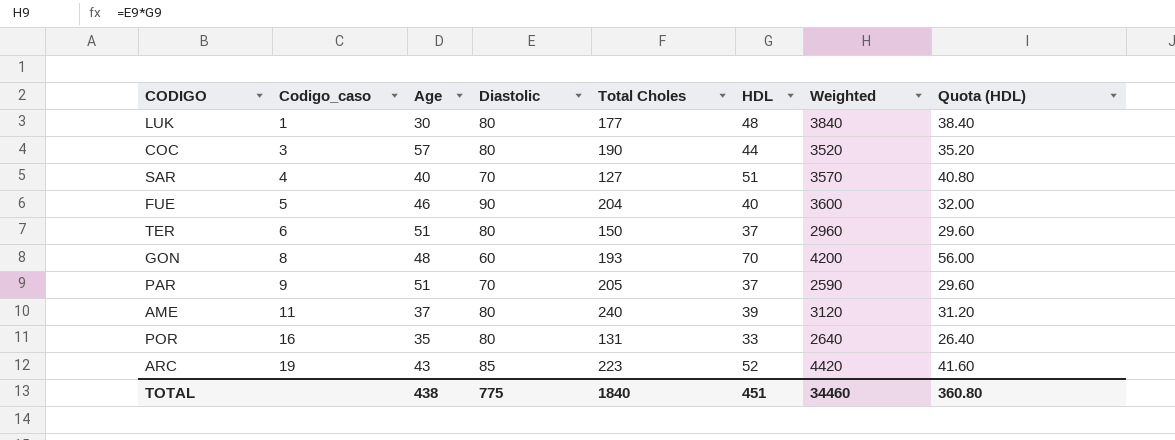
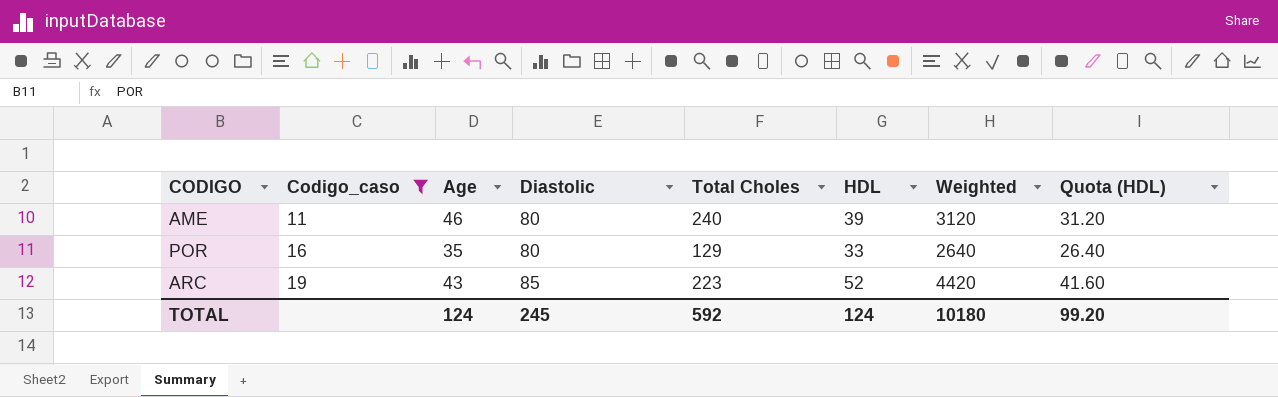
filter: none -> Codigo_caso >= 11
AME | Age: 37 -> 46
POR | Total Choles: 131 -> 129
TOTAL | Age: 438 -> 124
TOTAL | Diastolic: 775 -> 245
TOTAL | Total Choles: 1840 -> 592
TOTAL | HDL: 451 -> 124
TOTAL | Weighted: 34460 -> 10180
TOTAL | Quota (HDL): 360.80 -> 99.20

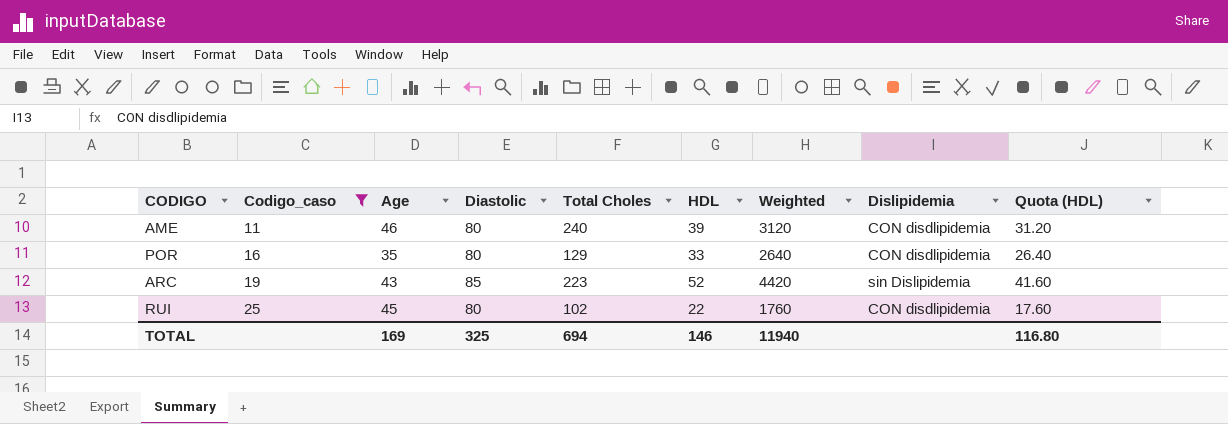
column Dislipidemia | position: none -> 8
row RUI: none -> 25 | 45 | 80 | 102 | 22 | 1760 | CON disdlipidemia | 17.60
TOTAL | Age: 124 -> 169
TOTAL | Diastolic: 245 -> 325
TOTAL | Total Choles: 592 -> 694
TOTAL | HDL: 124 -> 146
TOTAL | Weighted: 10180 -> 11940
TOTAL | Quota (HDL): 99.20 -> 116.80

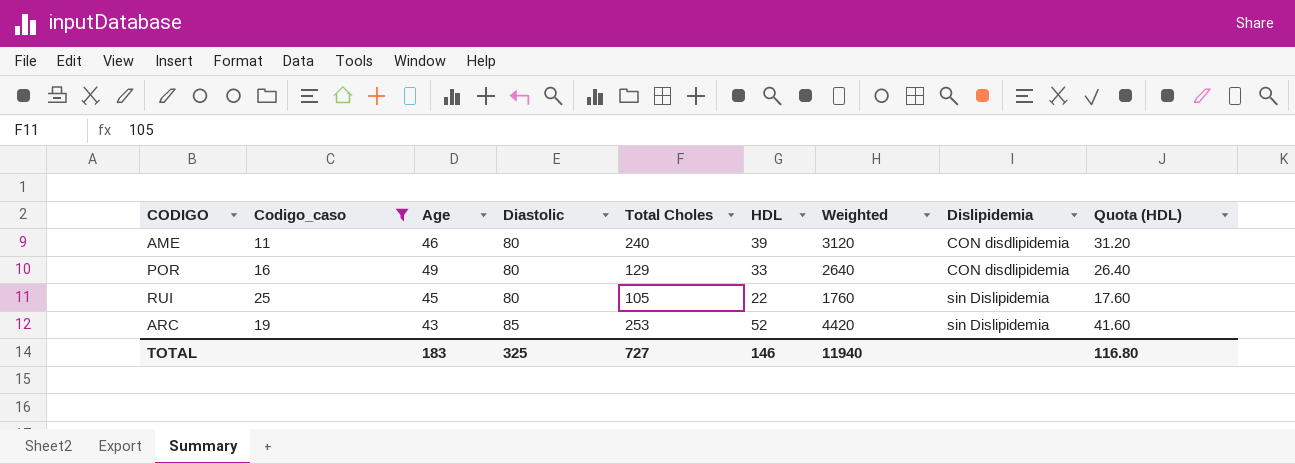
row order: Codigo_caso ascending -> Diastolic ascending
POR | Age: 35 -> 49
RUI | Total Choles: 102 -> 105
RUI | Dislipidemia: CON disdlipidemia -> sin Dislipidemia
ARC | Total Choles: 223 -> 253
TOTAL | Age: 169 -> 183
TOTAL | Total Choles: 694 -> 727

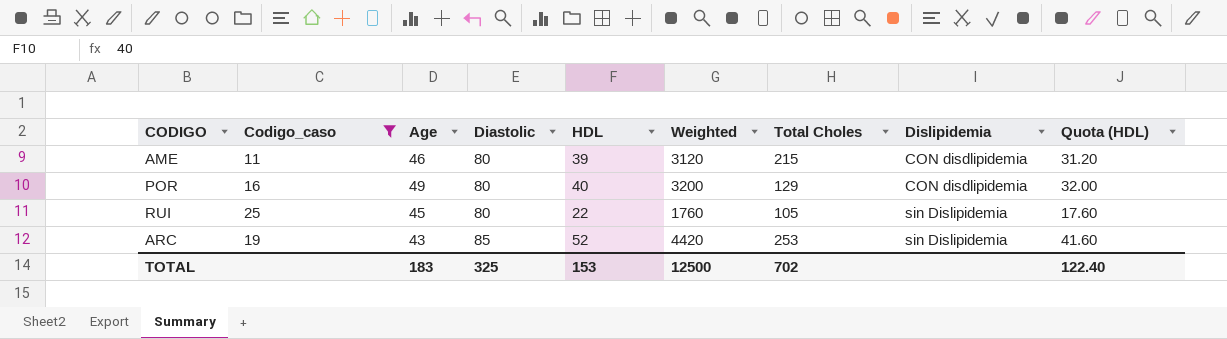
column Total Choles | position: 5 -> 7
AME | Total Choles: 240 -> 215
POR | HDL: 33 -> 40
POR | Weighted: 2640 -> 3200
POR | Quota (HDL): 26.40 -> 32.00
TOTAL | HDL: 146 -> 153
TOTAL | Weighted: 11940 -> 12500
TOTAL | Total Choles: 727 -> 702
TOTAL | Quota (HDL): 116.80 -> 122.40

